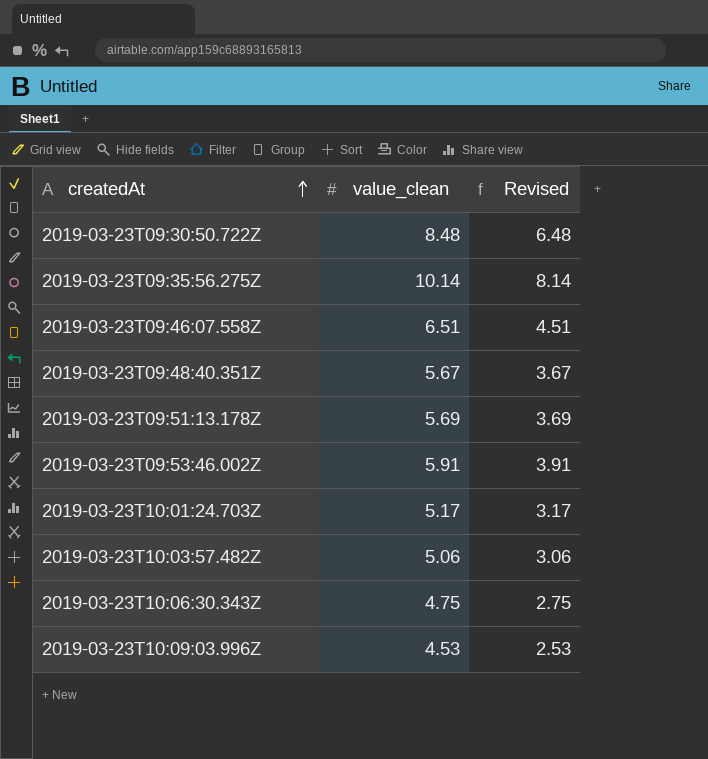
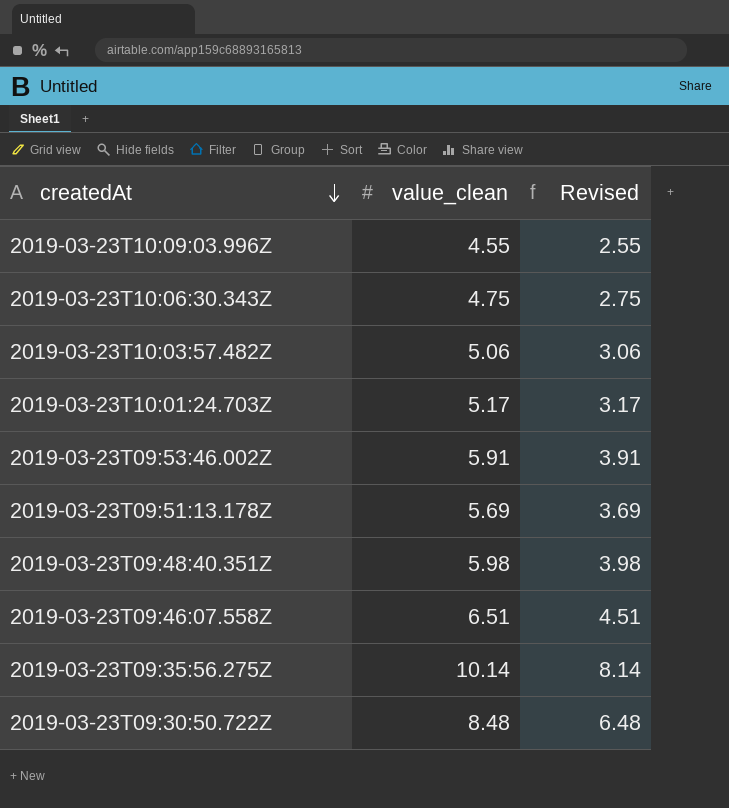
row order: createdAt ascending -> createdAt descending
2019-03-23T10:09:03.996Z | value_clean: 4.53 -> 4.55
2019-03-23T10:09:03.996Z | Revised: 2.53 -> 2.55
2019-03-23T09:48:40.351Z | value_clean: 5.67 -> 5.98
2019-03-23T09:48:40.351Z | Revised: 3.67 -> 3.98

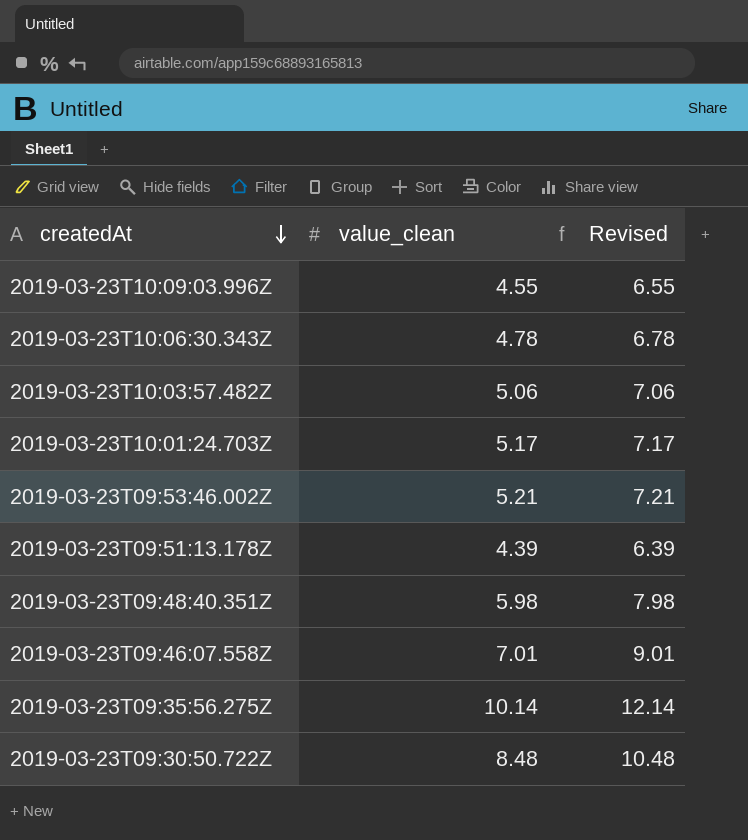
column Revised | formula: [value_clean] - 2 -> [value_clean] + 2
2019-03-23T10:06:30.343Z | value_clean: 4.75 -> 4.78
2019-03-23T09:53:46.002Z | value_clean: 5.91 -> 5.21
2019-03-23T09:51:13.178Z | value_clean: 5.69 -> 4.39
2019-03-23T09:46:07.558Z | value_clean: 6.51 -> 7.01

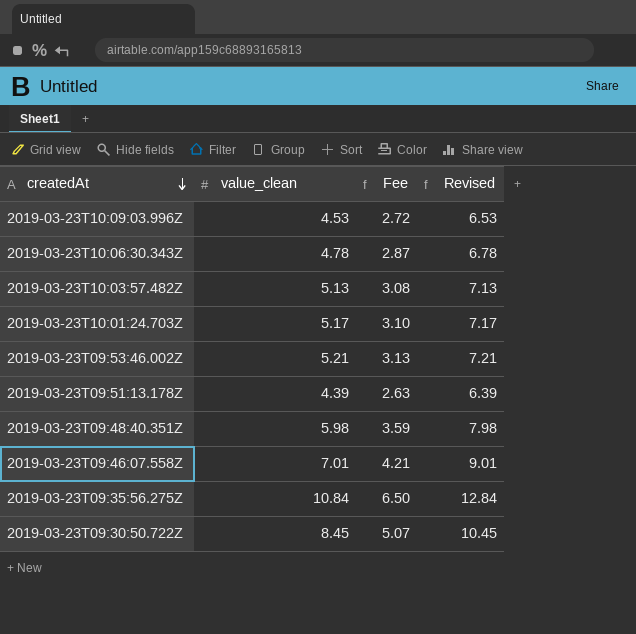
column Fee | formula: none -> [value_clean] * 0.6
2019-03-23T10:09:03.996Z | value_clean: 4.55 -> 4.53
2019-03-23T10:09:03.996Z | Revised: 6.55 -> 6.53
2019-03-23T10:03:57.482Z | value_clean: 5.06 -> 5.13
2019-03-23T10:03:57.482Z | Revised: 7.06 -> 7.13
2019-03-23T09:35:56.275Z | value_clean: 10.14 -> 10.84
2019-03-23T09:35:56.275Z | Revised: 12.14 -> 12.84
2019-03-23T09:30:50.722Z | value_clean: 8.48 -> 8.45
2019-03-23T09:30:50.722Z | Revised: 10.48 -> 10.45

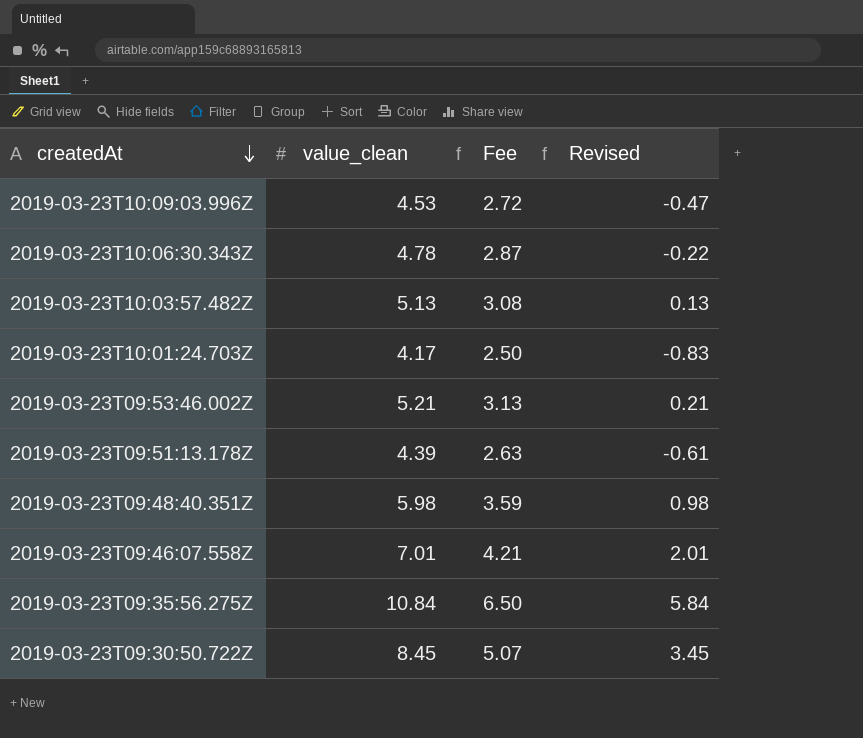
column Revised | formula: [value_clean] + 2 -> [value_clean] - 5
2019-03-23T10:01:24.703Z | value_clean: 5.17 -> 4.17
2019-03-23T10:01:24.703Z | Fee: 3.10 -> 2.50

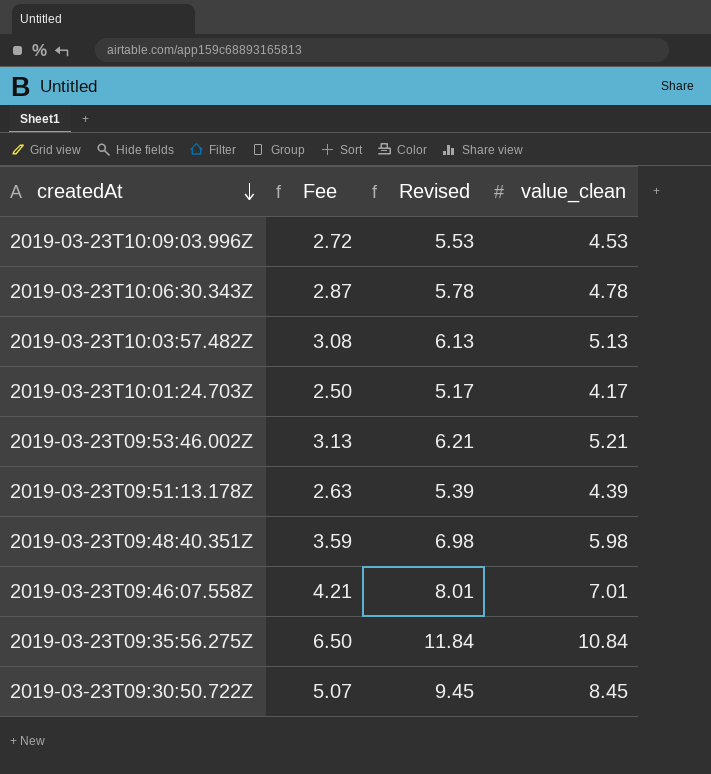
column Revised | formula: [value_clean] - 5 -> [value_clean] + 1
column value_clean | position: 2 -> 4

